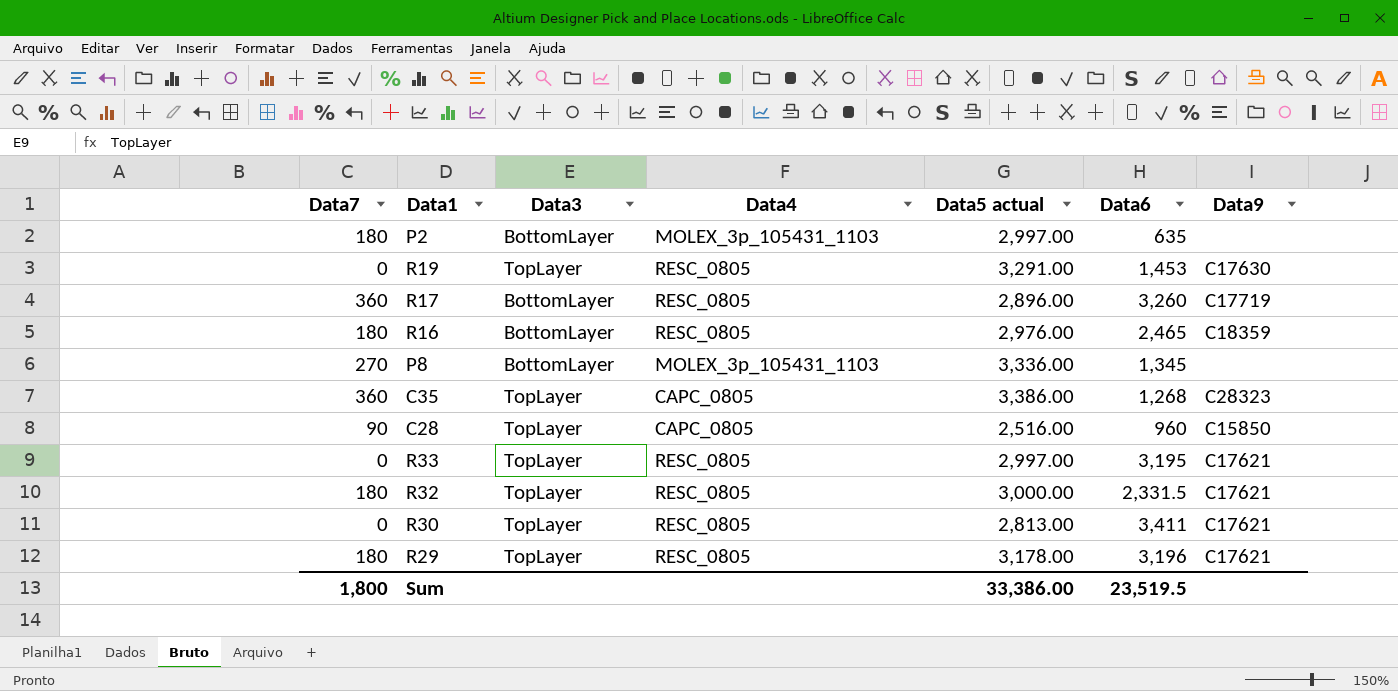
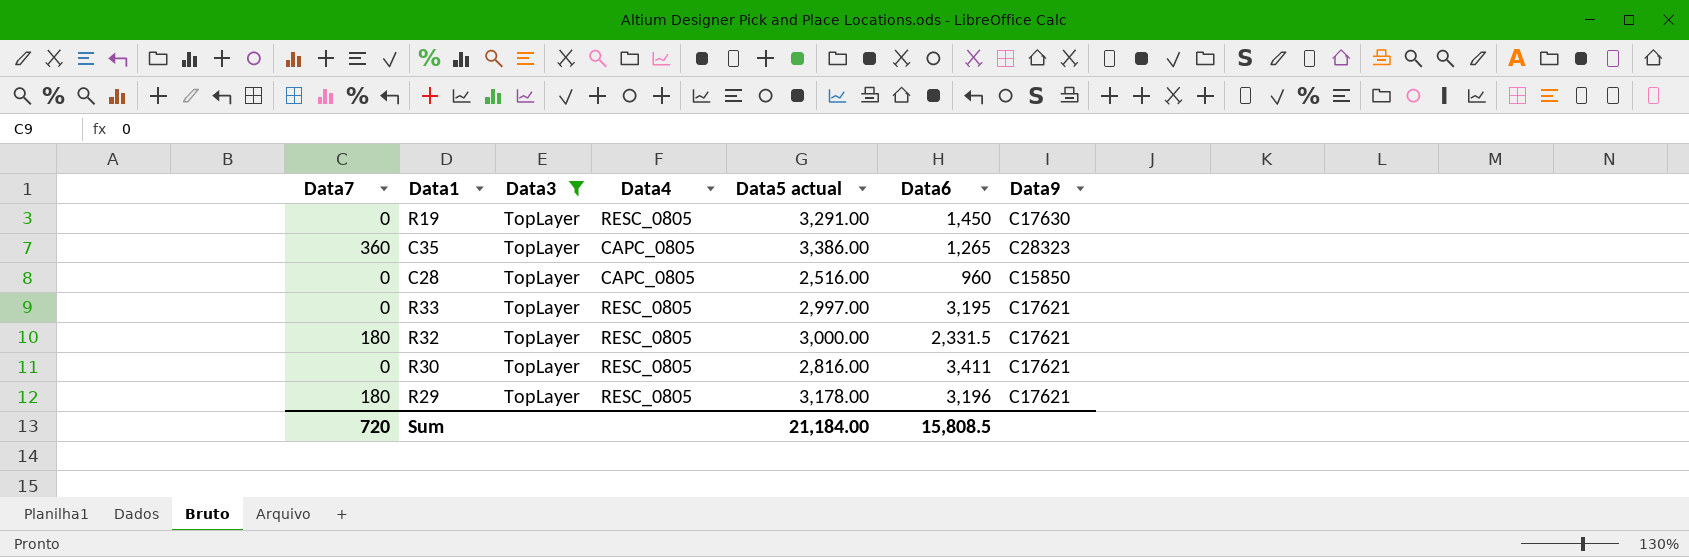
filter: none -> Data3 = TopLayer
R19 | Data6: 1,453 -> 1,450
C35 | Data6: 1,268 -> 1,265
C28 | Data7: 90 -> 0
R30 | Data5 actual: 2,813.00 -> 2,816.00
Sum | Data7: 1,800 -> 720
Sum | Data5 actual: 33,386.00 -> 21,184.00
Sum | Data6: 23,519.5 -> 15,808.5

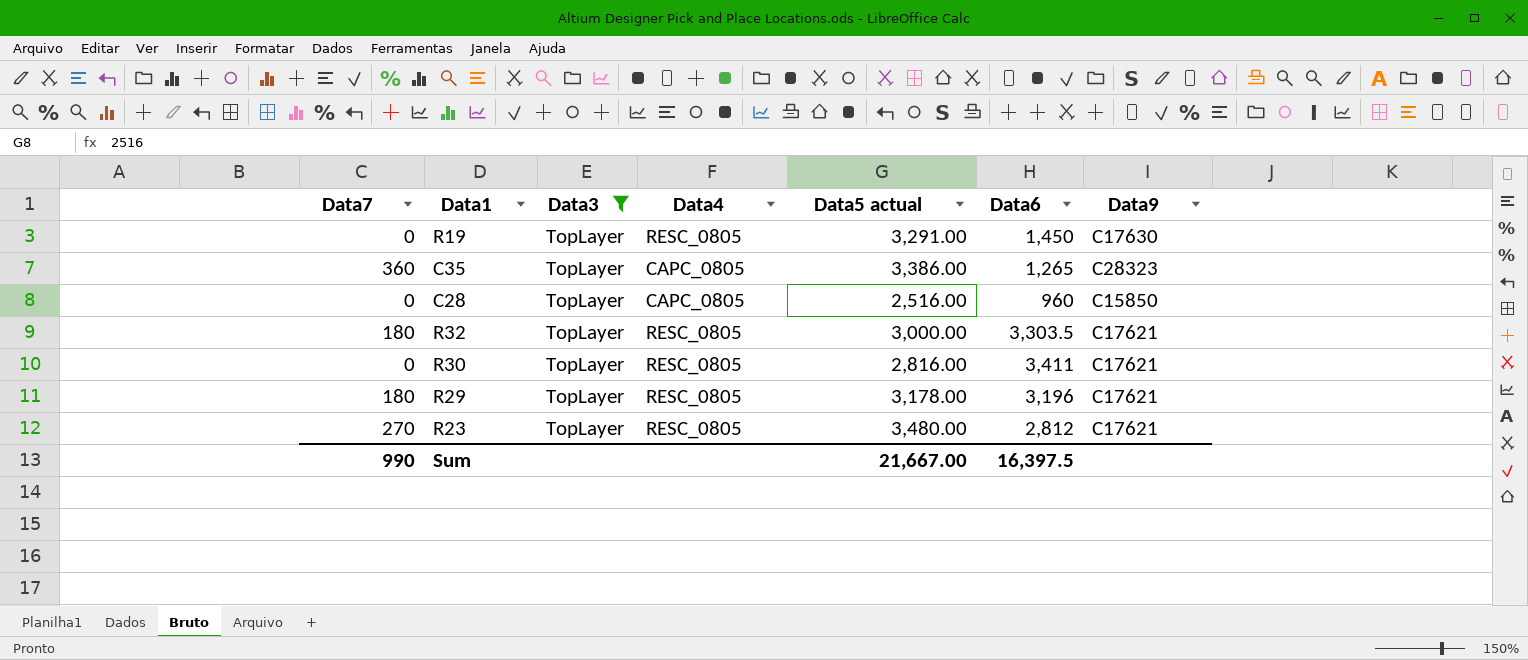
row R33: 0 | TopLayer | RESC_0805 | 2,997.00 | 3,195 | C17621 -> none
R32 | Data6: 2,331.5 -> 3,303.5
row R23: none -> 270 | TopLayer | RESC_0805 | 3,480.00 | 2,812 | C17621
Sum | Data7: 720 -> 990
Sum | Data5 actual: 21,184.00 -> 21,667.00
Sum | Data6: 15,808.5 -> 16,397.5

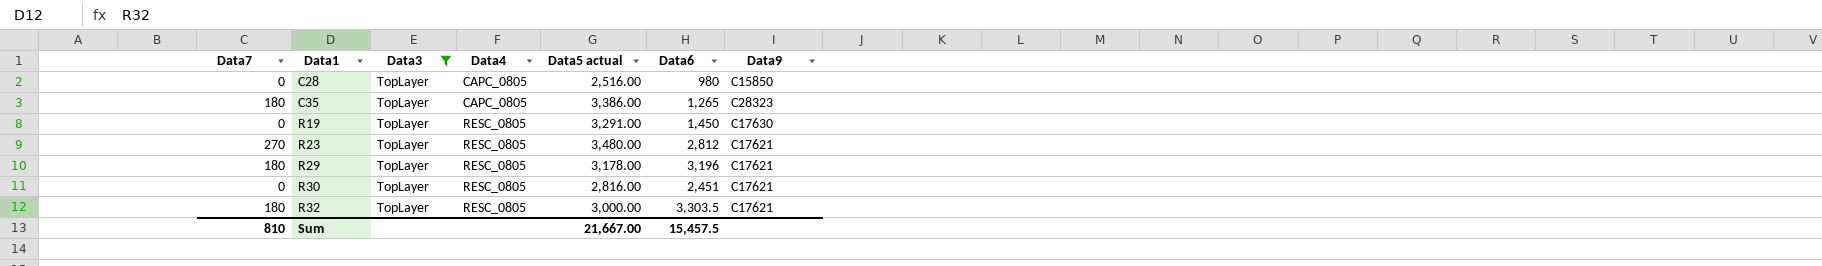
row order: none -> Data1 ascending
C28 | Data6: 960 -> 980
C35 | Data7: 360 -> 180
R30 | Data6: 3,411 -> 2,451
Sum | Data7: 990 -> 810
Sum | Data6: 16,397.5 -> 15,457.5

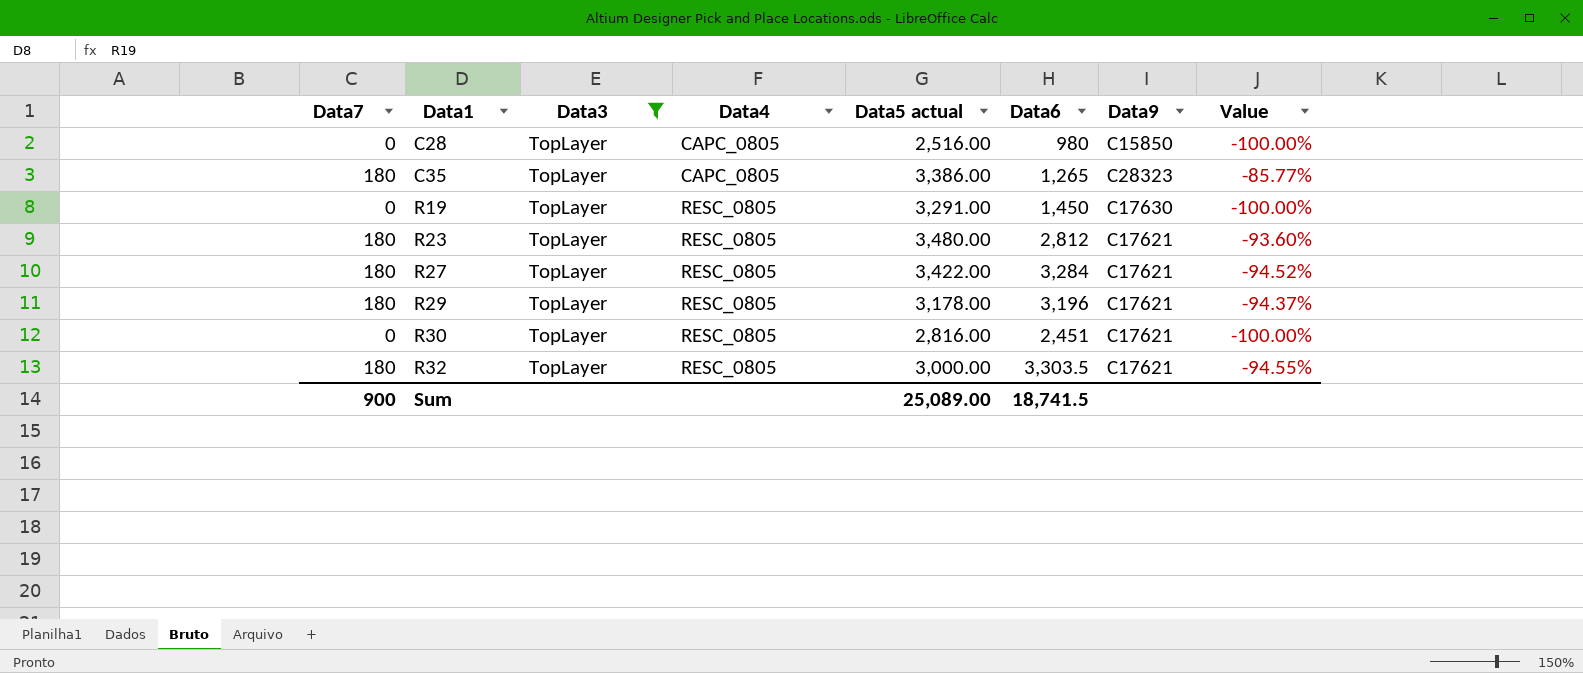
column Value | formula: none -> ([Data7] - [Data6]) / [Data6]
R23 | Data7: 270 -> 180
row R27: none -> 180 | TopLayer | RESC_0805 | 3,422.00 | 3,284 | C17621 | -94.52%
Sum | Data7: 810 -> 900
Sum | Data5 actual: 21,667.00 -> 25,089.00
Sum | Data6: 15,457.5 -> 18,741.5

